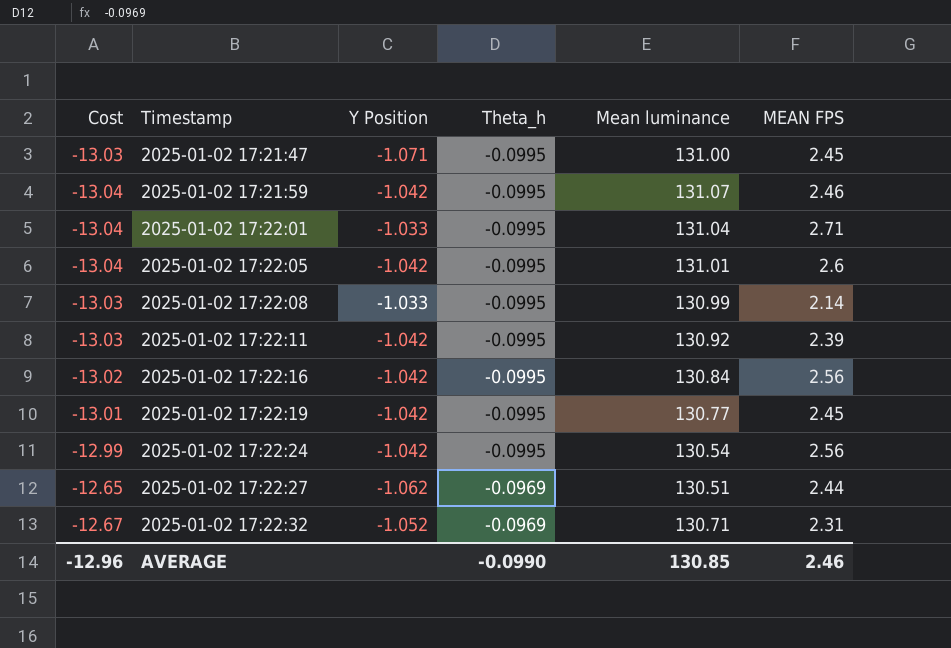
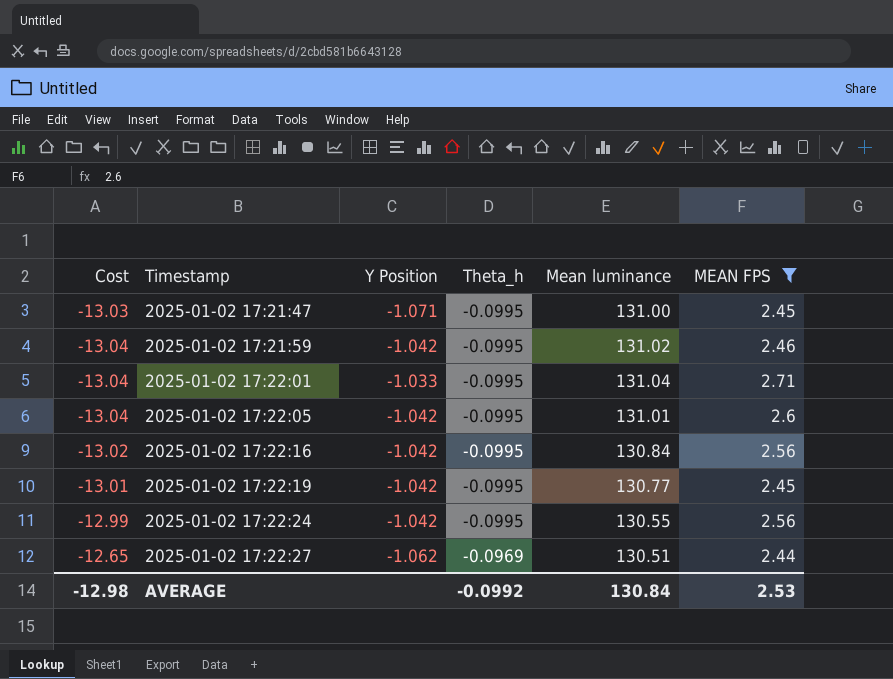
filter: none -> MEAN FPS >= 2.44
2025-01-02 17:21:59 | Mean luminance: 131.07 -> 131.02
2025-01-02 17:22:24 | Mean luminance: 130.54 -> 130.55
AVERAGE | Cost: -12.96 -> -12.98
AVERAGE | Theta_h: -0.0990 -> -0.0992
AVERAGE | Mean luminance: 130.85 -> 130.84
AVERAGE | MEAN FPS: 2.46 -> 2.53

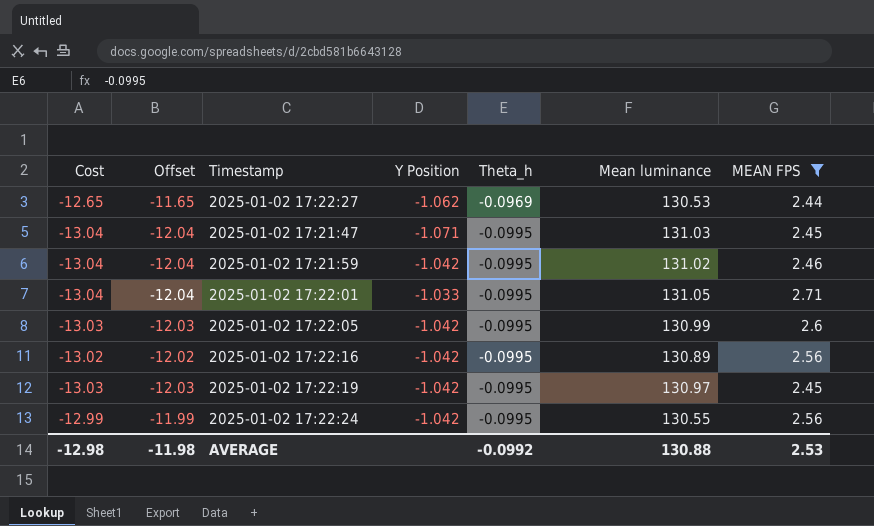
row order: Timestamp ascending -> Theta_h descending
column Offset | formula: none -> [Cost] + 1
2025-01-02 17:22:27 | Mean luminance: 130.51 -> 130.53
2025-01-02 17:21:47 | Cost: -13.03 -> -13.04
2025-01-02 17:21:47 | Mean luminance: 131.00 -> 131.03
2025-01-02 17:22:01 | Mean luminance: 131.04 -> 131.05
2025-01-02 17:22:05 | Cost: -13.04 -> -13.03
2025-01-02 17:22:05 | Mean luminance: 131.01 -> 130.99
2025-01-02 17:22:16 | Mean luminance: 130.84 -> 130.89
2025-01-02 17:22:19 | Cost: -13.01 -> -13.03
2025-01-02 17:22:19 | Mean luminance: 130.77 -> 130.97
AVERAGE | Mean luminance: 130.84 -> 130.88

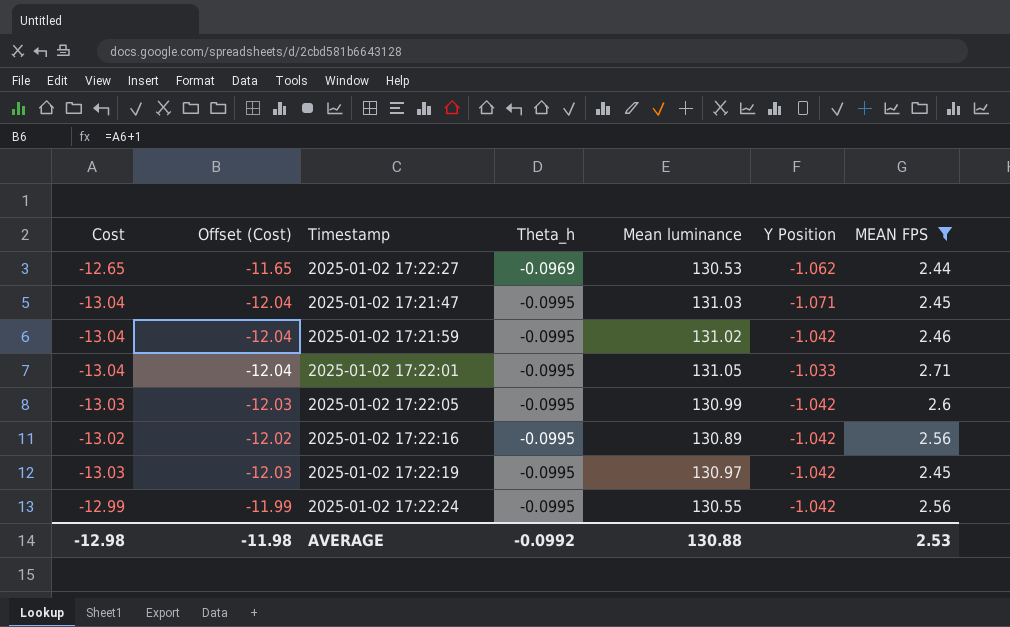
column name: Offset -> Offset (Cost)
column Y Position | position: 4 -> 6

